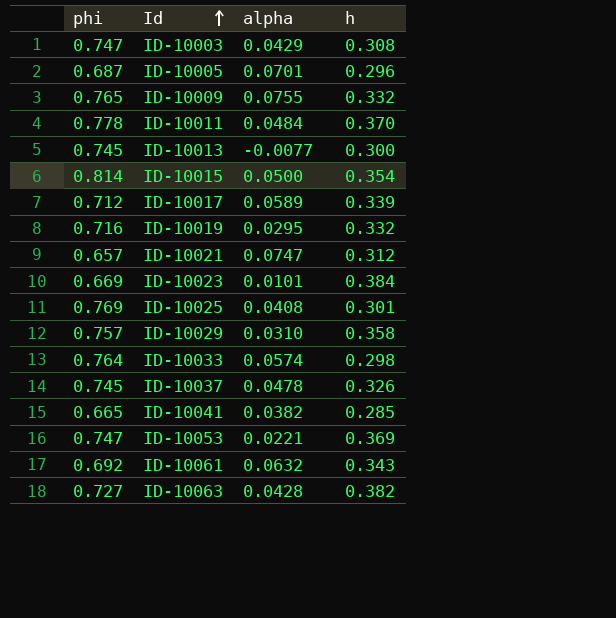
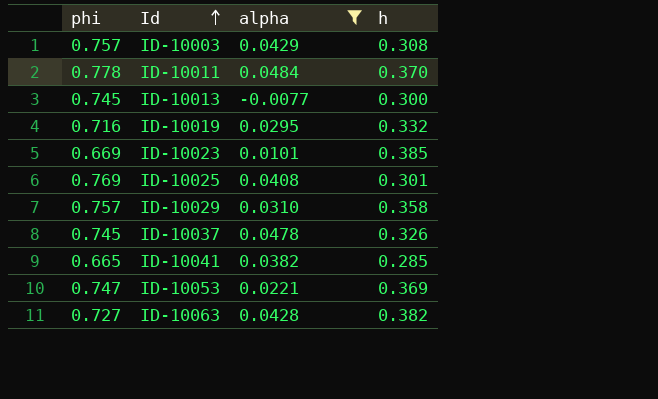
filter: none -> alpha <= 0.0484
ID-10003 | phi: 0.747 -> 0.757
ID-10023 | h: 0.384 -> 0.385

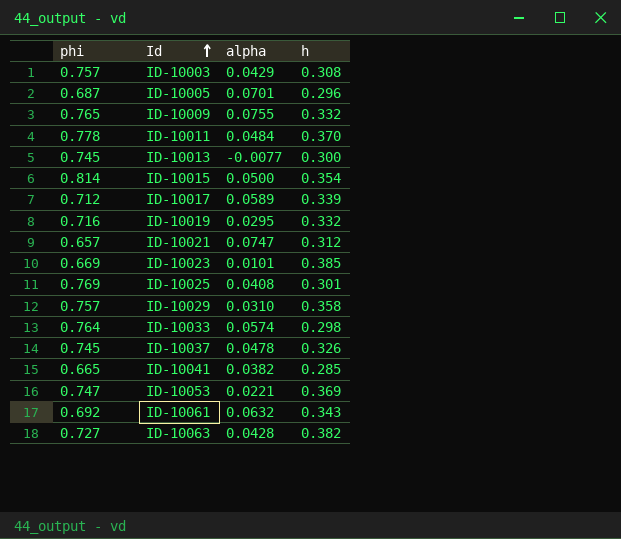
filter: alpha <= 0.0484 -> none

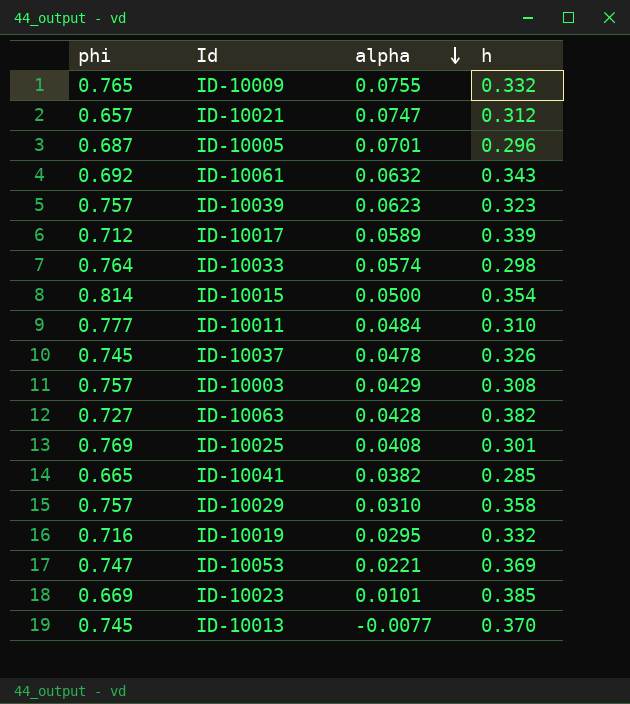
row order: Id ascending -> alpha descending
row ID-10039: none -> 0.757 | 0.0623 | 0.323
ID-10011 | phi: 0.778 -> 0.777
ID-10011 | h: 0.370 -> 0.310
ID-10013 | h: 0.300 -> 0.370

